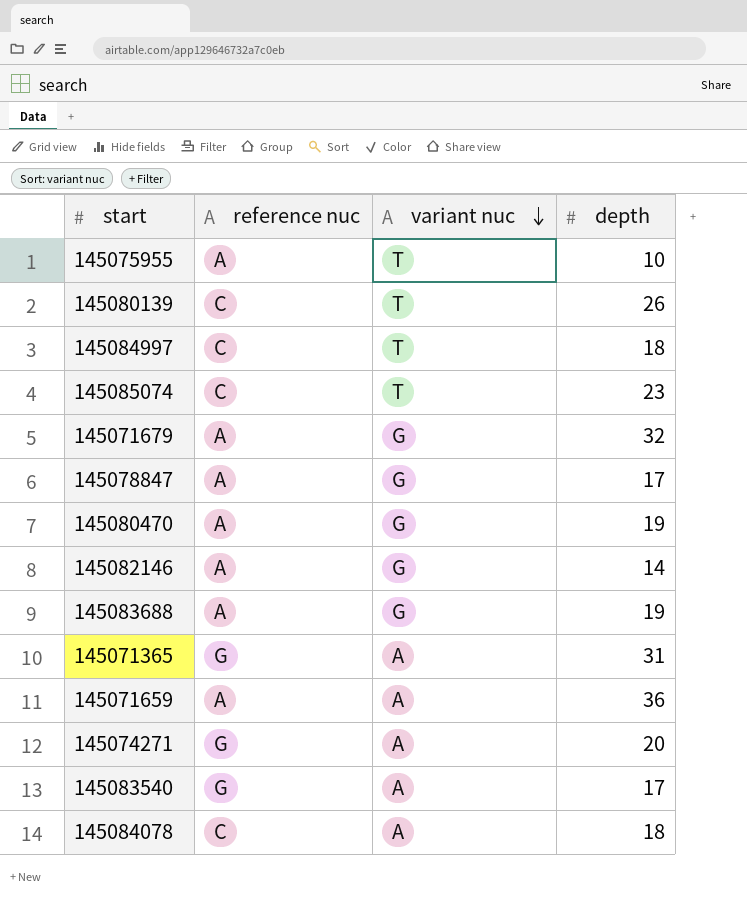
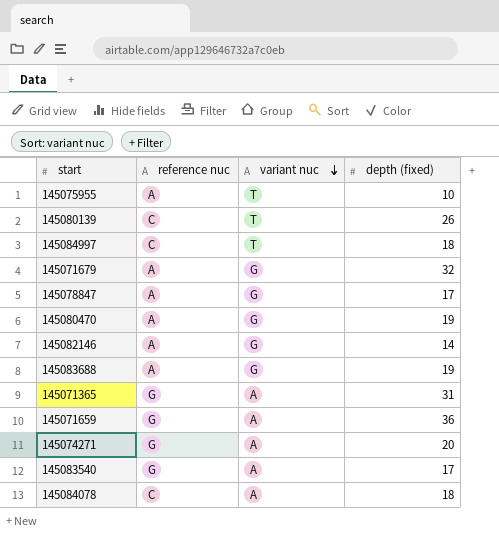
column name: depth -> depth (fixed)
row 145085074: C | T | 23 -> none
145071659 | reference nuc: A -> G

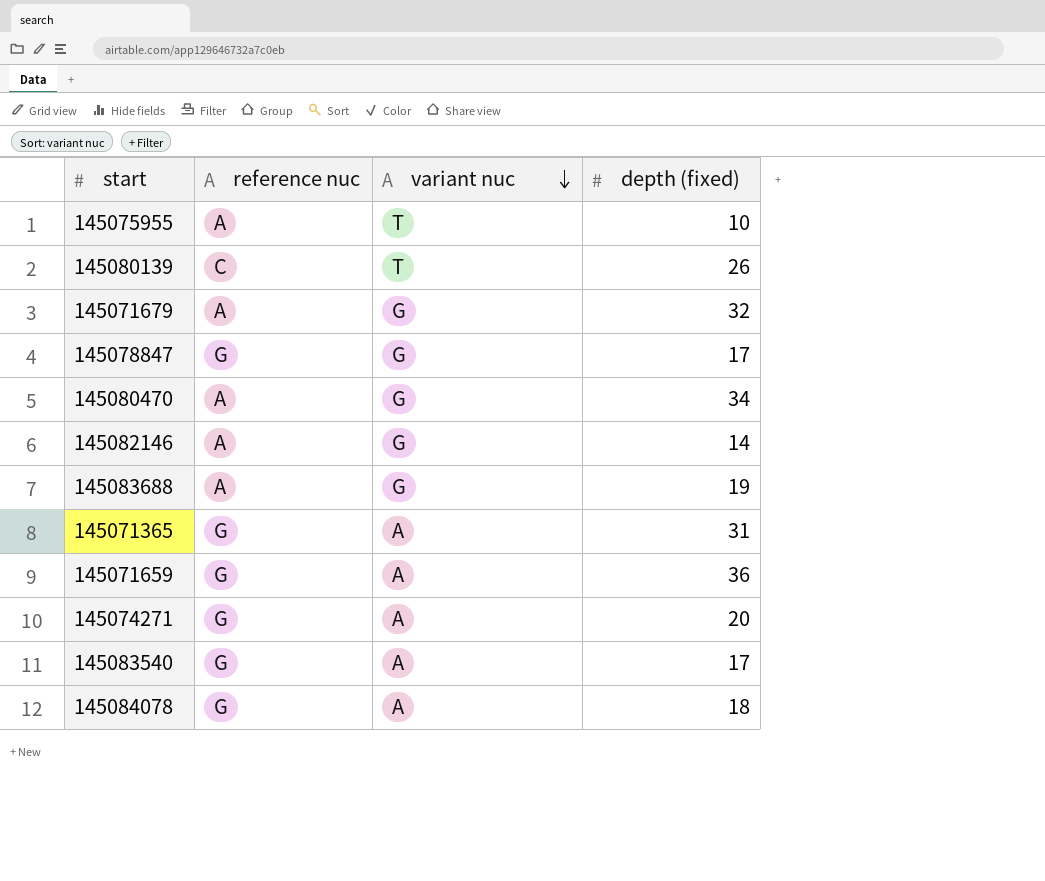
row 145084997: C | T | 18 -> none
145078847 | reference nuc: A -> G
145080470 | depth (fixed): 19 -> 34
145084078 | reference nuc: C -> G

